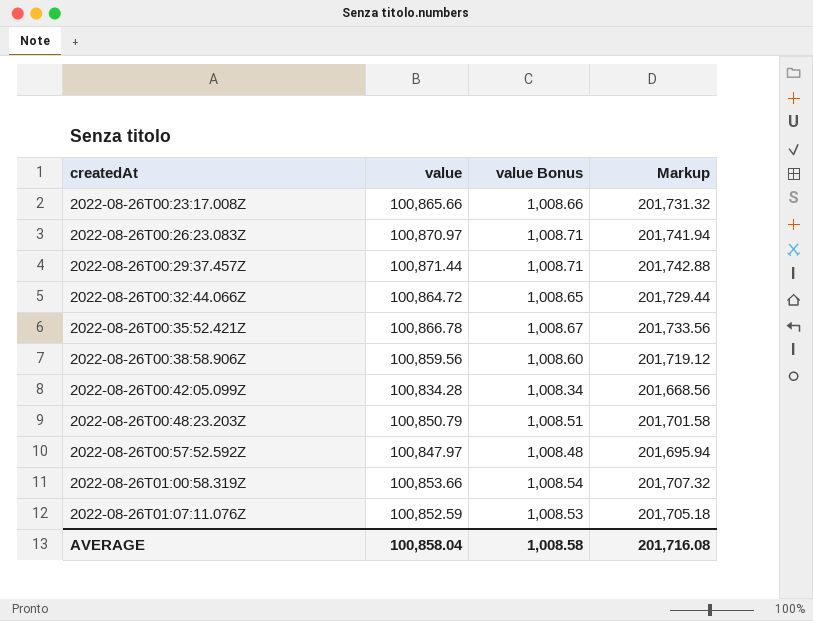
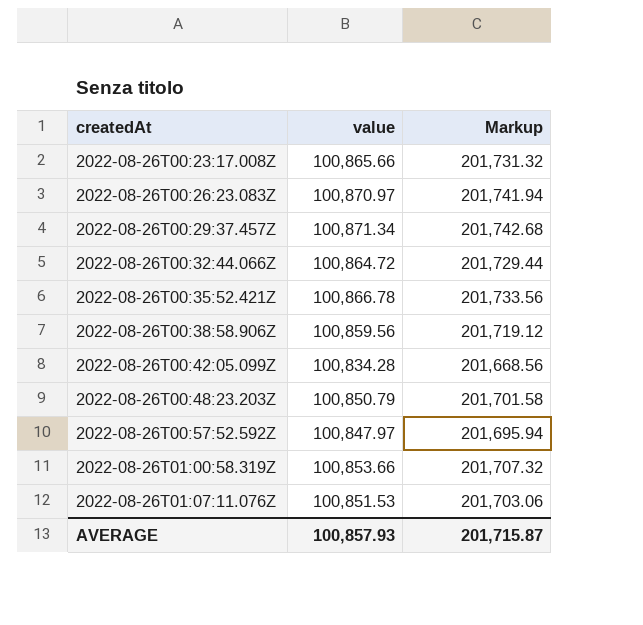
column value Bonus | formula: [value] * 0.01 -> none
2022-08-26T00:29:37.457Z | value: 100,871.44 -> 100,871.34
2022-08-26T00:29:37.457Z | Markup: 201,742.88 -> 201,742.68
2022-08-26T01:07:11.076Z | value: 100,852.59 -> 100,851.53
2022-08-26T01:07:11.076Z | Markup: 201,705.18 -> 201,703.06
AVERAGE | value: 100,858.04 -> 100,857.93
AVERAGE | Markup: 201,716.08 -> 201,715.87

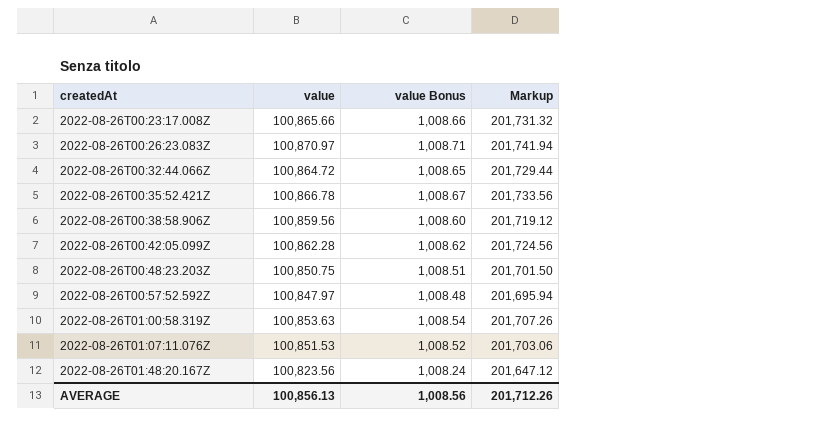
column value Bonus | formula: none -> [value] * 0.01
row 2022-08-26T00:29:37.457Z: 100,871.34 | 201,742.68 -> none
2022-08-26T00:42:05.099Z | value: 100,834.28 -> 100,862.28
2022-08-26T00:42:05.099Z | Markup: 201,668.56 -> 201,724.56
2022-08-26T00:48:23.203Z | value: 100,850.79 -> 100,850.75
2022-08-26T00:48:23.203Z | Markup: 201,701.58 -> 201,701.50
2022-08-26T01:00:58.319Z | value: 100,853.66 -> 100,853.63
2022-08-26T01:00:58.319Z | Markup: 201,707.32 -> 201,707.26
row 2022-08-26T01:48:20.167Z: none -> 100,823.56 | 1,008.24 | 201,647.12
AVERAGE | value: 100,857.93 -> 100,856.13
AVERAGE | Markup: 201,715.87 -> 201,712.26

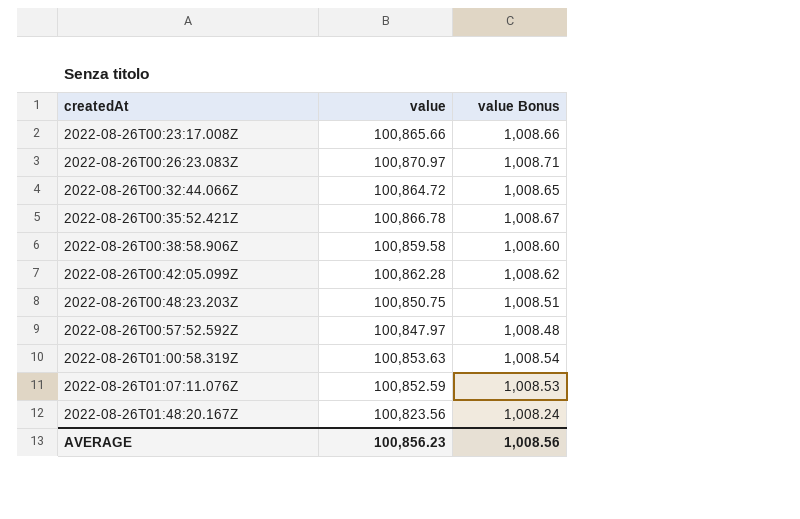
column Markup | formula: [value] * 2 -> none
2022-08-26T00:38:58.906Z | value: 100,859.56 -> 100,859.58
2022-08-26T01:07:11.076Z | value: 100,851.53 -> 100,852.59
2022-08-26T01:07:11.076Z | value Bonus: 1,008.52 -> 1,008.53
AVERAGE | value: 100,856.13 -> 100,856.23

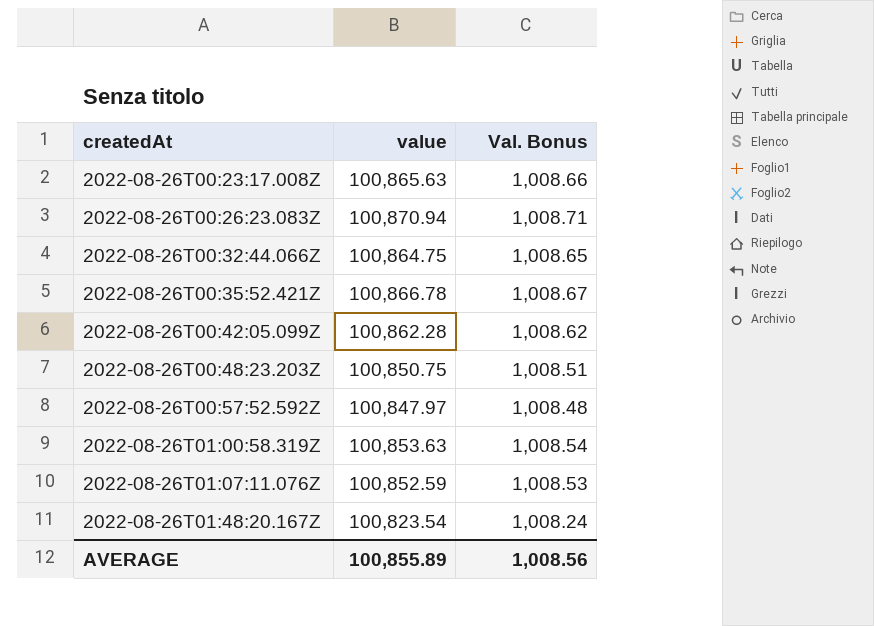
column name: value Bonus -> Val. Bonus
row 2022-08-26T00:38:58.906Z: 100,859.58 | 1,008.60 -> none
2022-08-26T00:23:17.008Z | value: 100,865.66 -> 100,865.63
2022-08-26T00:26:23.083Z | value: 100,870.97 -> 100,870.94
2022-08-26T00:32:44.066Z | value: 100,864.72 -> 100,864.75
2022-08-26T01:48:20.167Z | value: 100,823.56 -> 100,823.54
AVERAGE | value: 100,856.23 -> 100,855.89

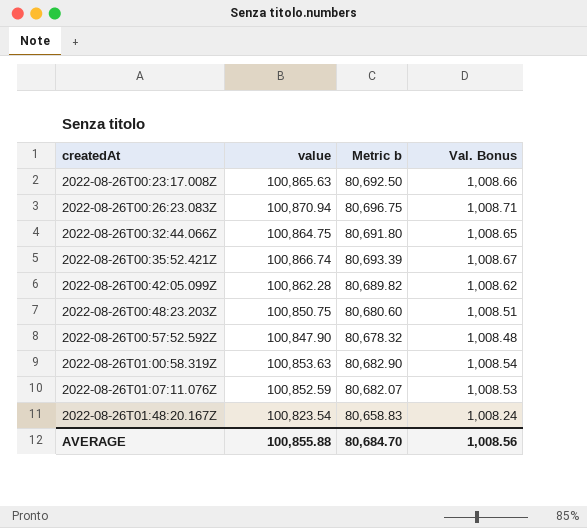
column Metric b | formula: none -> [value] * 0.8
2022-08-26T00:35:52.421Z | value: 100,866.78 -> 100,866.74
2022-08-26T00:57:52.592Z | value: 100,847.97 -> 100,847.90
AVERAGE | value: 100,855.89 -> 100,855.88

